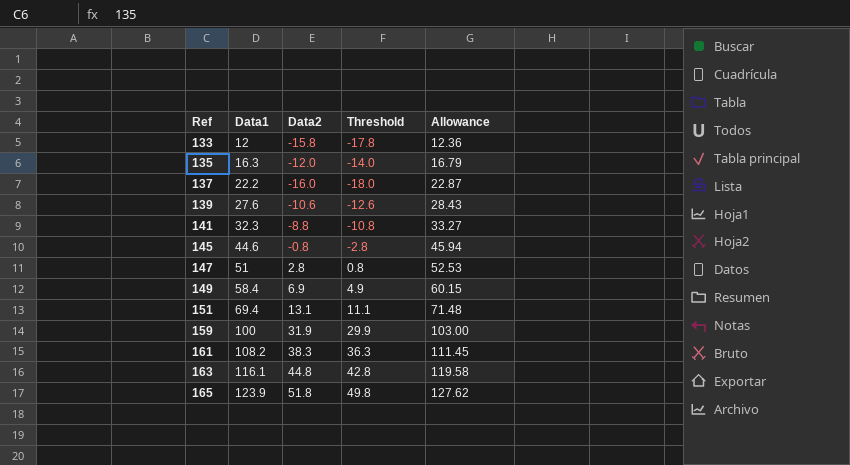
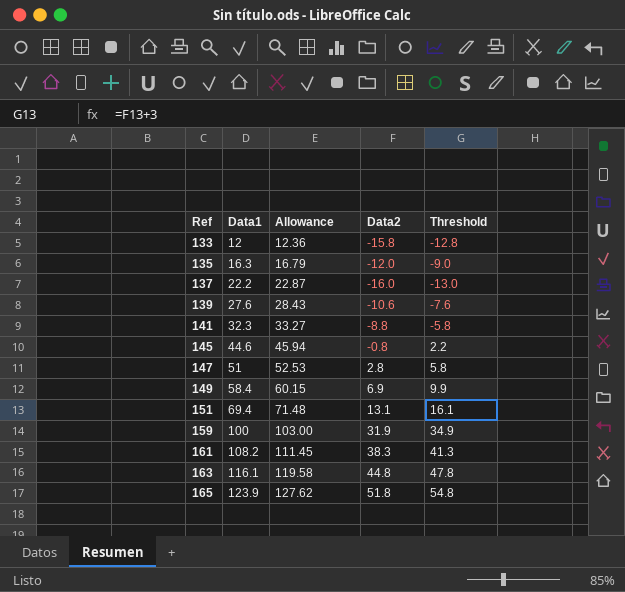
column Allowance | position: 5 -> 3
column Threshold | formula: [Data2] - 2 -> [Data2] + 3

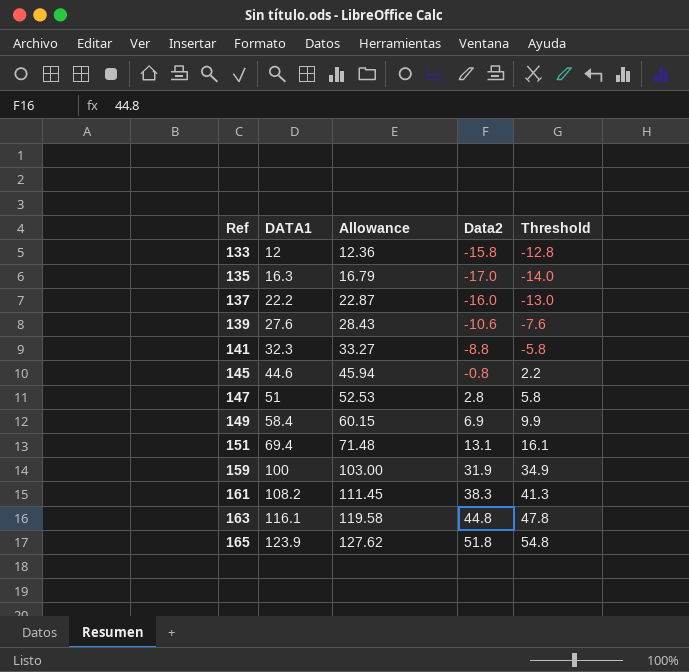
column name: Data1 -> DATA1
135 | Data2: -12.0 -> -17.0
135 | Threshold: -9.0 -> -14.0

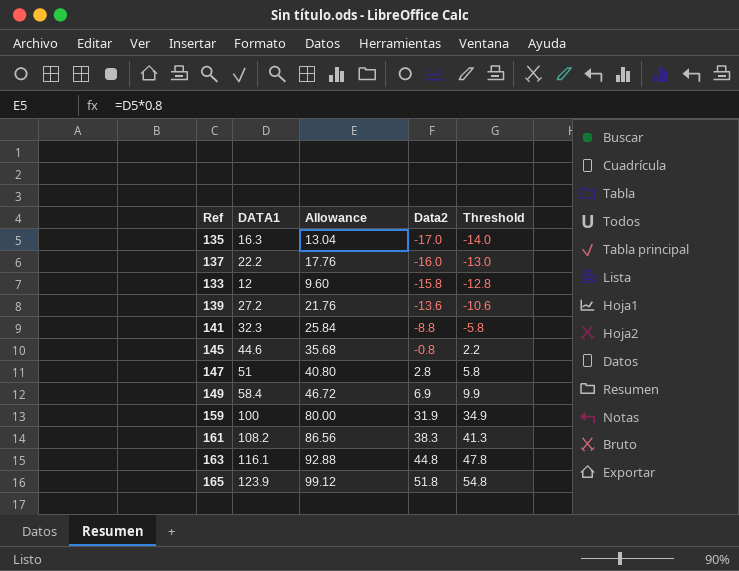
row order: Ref ascending -> Data2 ascending
column Allowance | formula: [DATA1] * 1.03 -> [DATA1] * 0.8
row 151: 69.4 | 71.48 | 13.1 | 16.1 -> none
139 | DATA1: 27.6 -> 27.2
139 | Data2: -10.6 -> -13.6
139 | Threshold: -7.6 -> -10.6

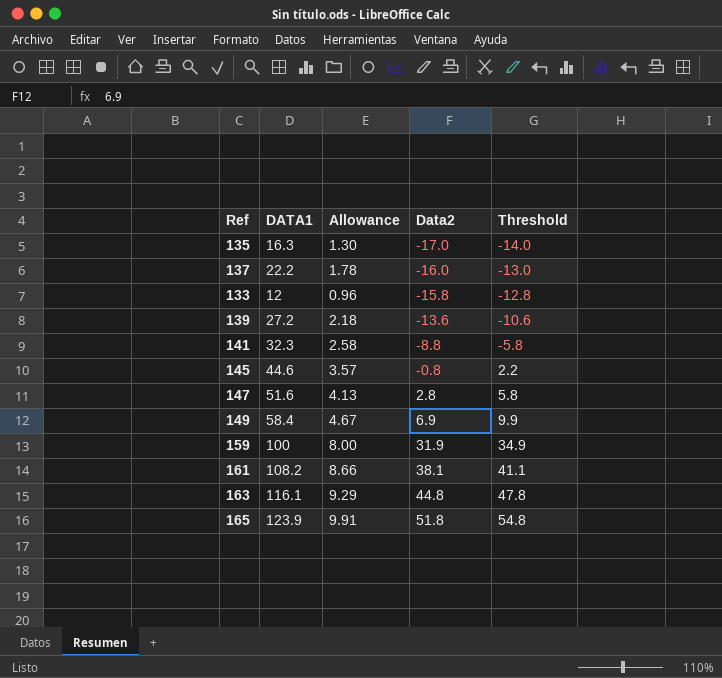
column Allowance | formula: [DATA1] * 0.8 -> [DATA1] * 0.08
147 | DATA1: 51 -> 51.6
161 | Data2: 38.3 -> 38.1
161 | Threshold: 41.3 -> 41.1

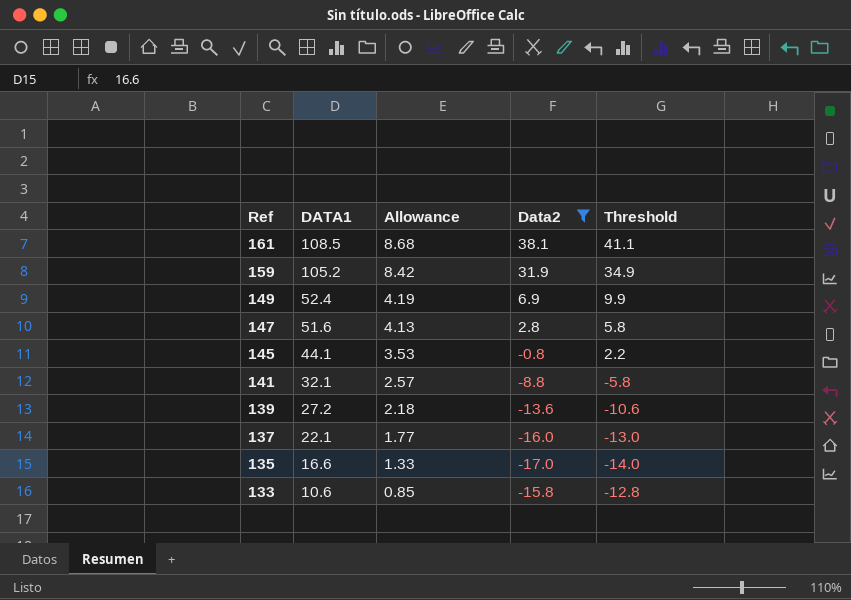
filter: none -> Data2 <= 38.1
row order: Data2 ascending -> Ref descending
161 | DATA1: 108.2 -> 108.5
161 | Allowance: 8.66 -> 8.68
159 | DATA1: 100 -> 105.2
159 | Allowance: 8.00 -> 8.42
149 | DATA1: 58.4 -> 52.4
149 | Allowance: 4.67 -> 4.19
145 | DATA1: 44.6 -> 44.1
145 | Allowance: 3.57 -> 3.53
141 | DATA1: 32.3 -> 32.1
141 | Allowance: 2.58 -> 2.57
137 | DATA1: 22.2 -> 22.1
137 | Allowance: 1.78 -> 1.77
135 | DATA1: 16.3 -> 16.6
135 | Allowance: 1.30 -> 1.33
133 | DATA1: 12 -> 10.6
133 | Allowance: 0.96 -> 0.85

